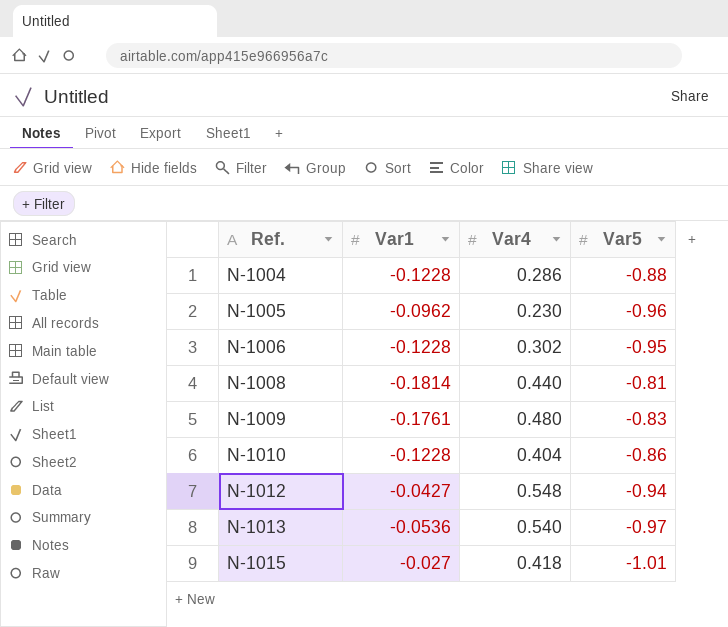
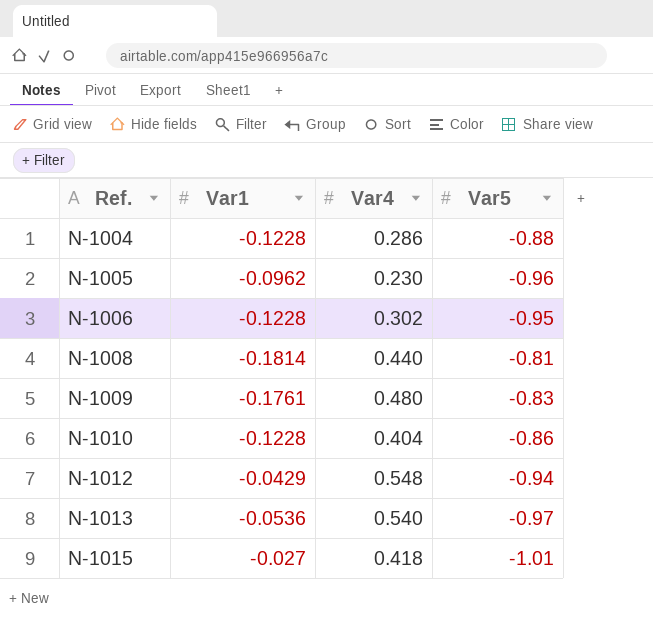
N-1012 | Var1: -0.0427 -> -0.0429

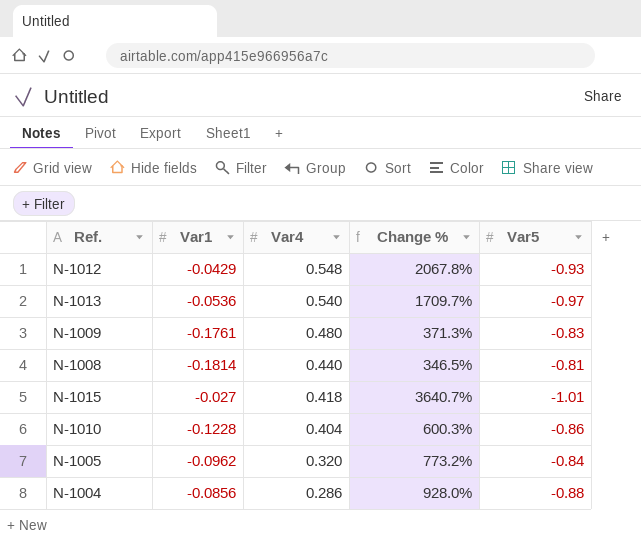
row order: Ref. ascending -> Var4 descending
column Change % | formula: none -> ([Var5] - [Var1]) / [Var1]
row N-1006: -0.1228 | 0.302 | -0.95 -> none
N-1012 | Var5: -0.94 -> -0.93
N-1005 | Var4: 0.230 -> 0.320
N-1005 | Var5: -0.96 -> -0.84
N-1004 | Var1: -0.1228 -> -0.0856

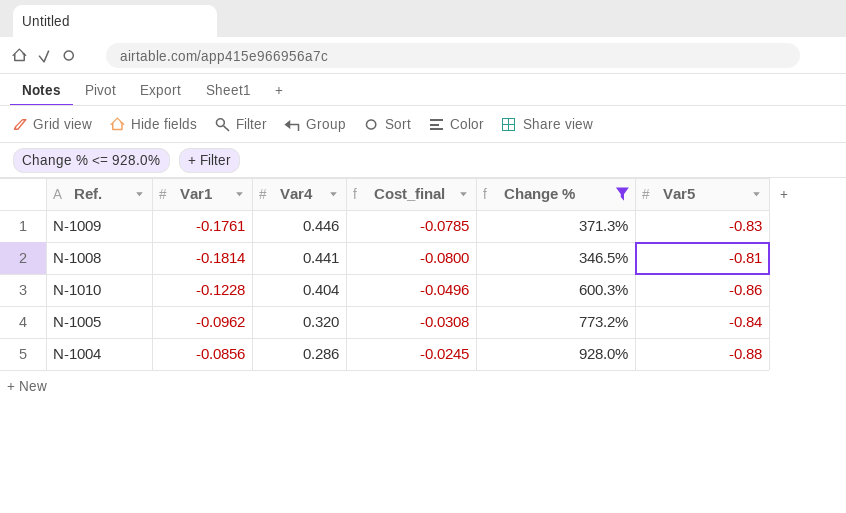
filter: none -> Change % <= 928.0%
column Cost_final | formula: none -> [Var1] * [Var4]
N-1009 | Var4: 0.480 -> 0.446
N-1008 | Var4: 0.440 -> 0.441

